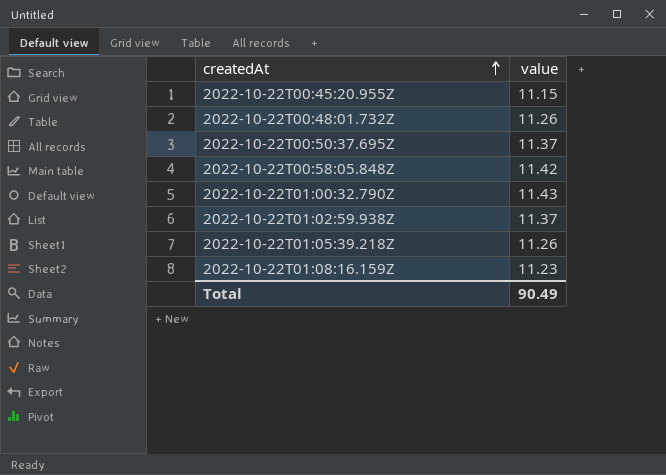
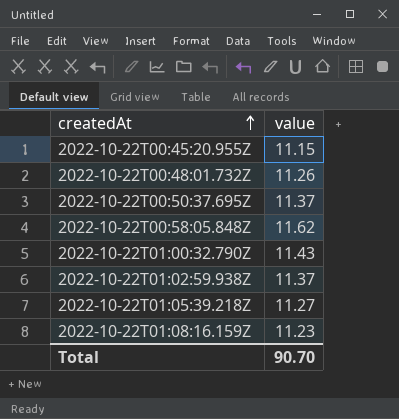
2022-10-22T00:58:05.848Z | value: 11.42 -> 11.62
2022-10-22T01:05:39.218Z | value: 11.26 -> 11.27
Total | value: 90.49 -> 90.70

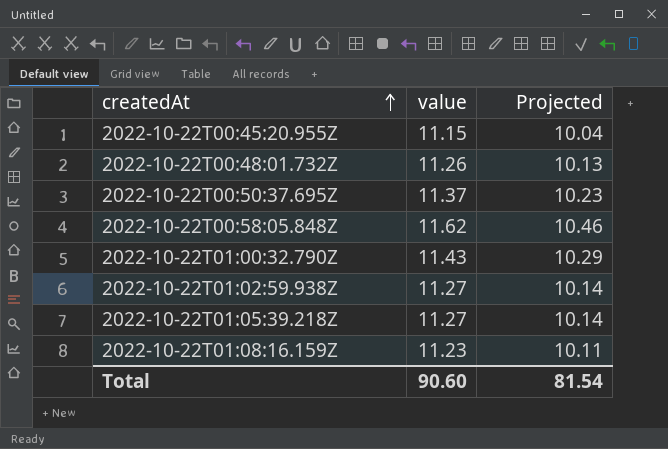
column Projected | formula: none -> [value] * 0.9
2022-10-22T01:02:59.938Z | value: 11.37 -> 11.27
Total | value: 90.70 -> 90.60

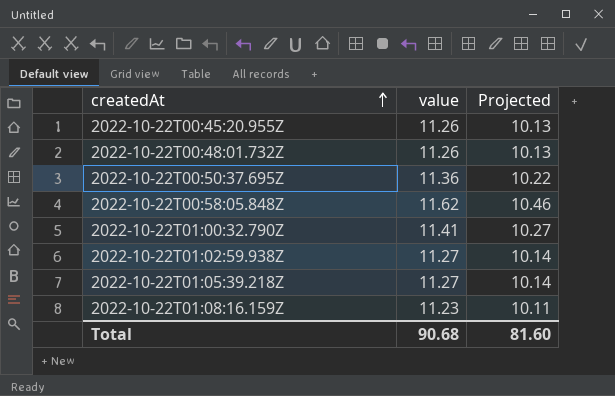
2022-10-22T00:45:20.955Z | value: 11.15 -> 11.26
2022-10-22T00:45:20.955Z | Projected: 10.04 -> 10.13
2022-10-22T00:50:37.695Z | value: 11.37 -> 11.36
2022-10-22T00:50:37.695Z | Projected: 10.23 -> 10.22
2022-10-22T01:00:32.790Z | value: 11.43 -> 11.41
2022-10-22T01:00:32.790Z | Projected: 10.29 -> 10.27
Total | value: 90.60 -> 90.68
Total | Projected: 81.54 -> 81.60

